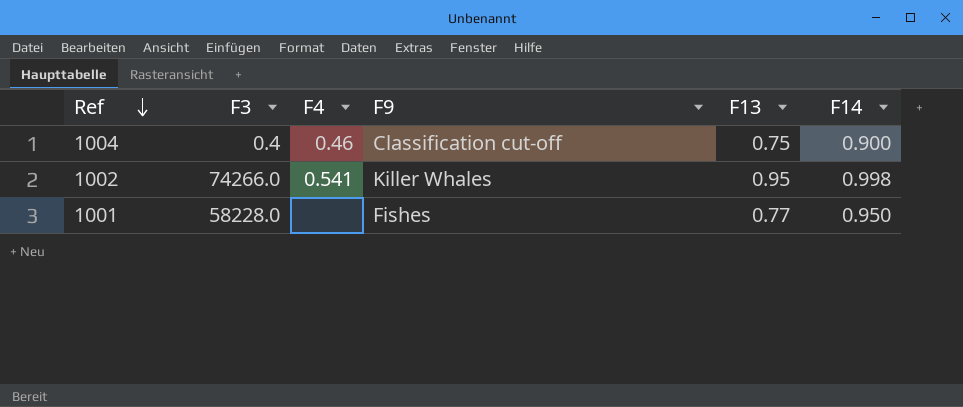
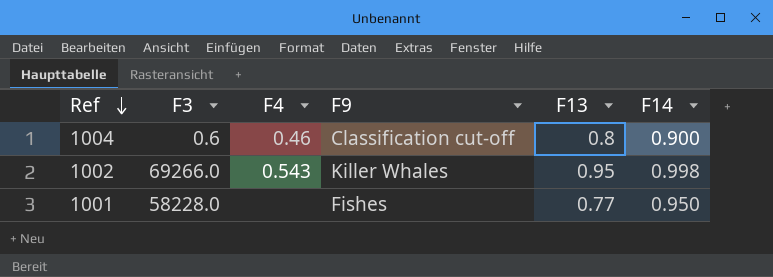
1004 | F3: 0.4 -> 0.6
1004 | F13: 0.75 -> 0.8
1002 | F3: 74266.0 -> 69266.0
1002 | F4: 0.541 -> 0.543

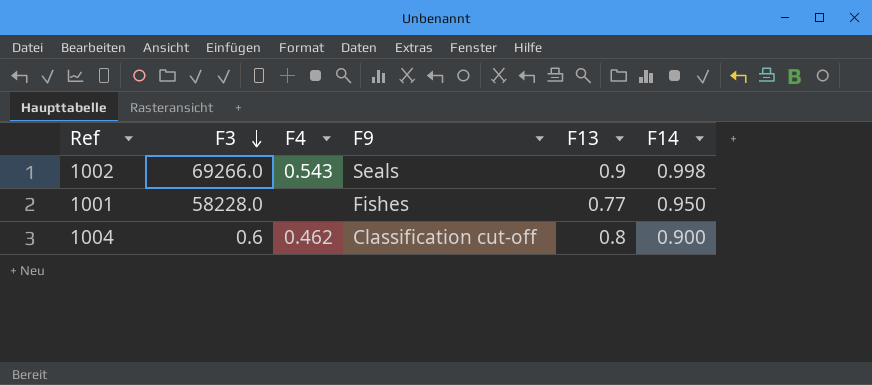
row order: Ref descending -> F3 descending
1002 | F9: Killer Whales -> Seals
1002 | F13: 0.95 -> 0.9
1004 | F4: 0.46 -> 0.462

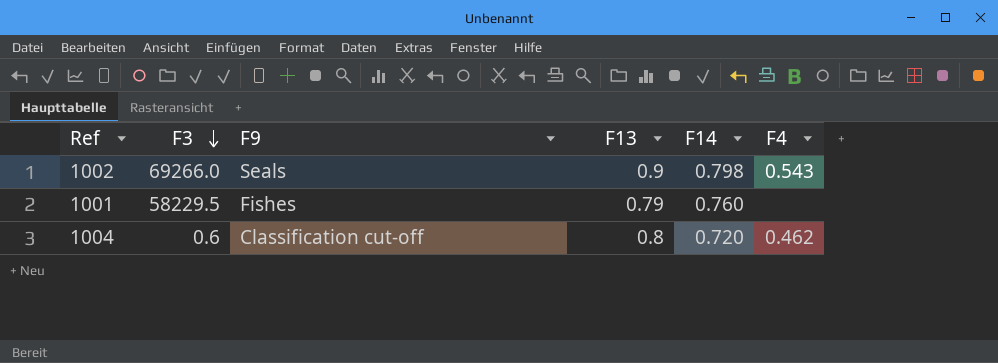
column F4 | position: 3 -> 6
1002 | F14: 0.998 -> 0.798
1001 | F3: 58228.0 -> 58229.5
1001 | F13: 0.77 -> 0.79
1001 | F14: 0.950 -> 0.760
1004 | F14: 0.900 -> 0.720

